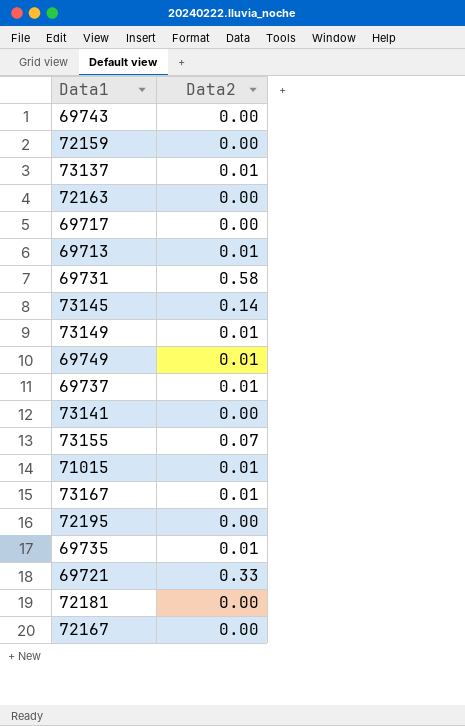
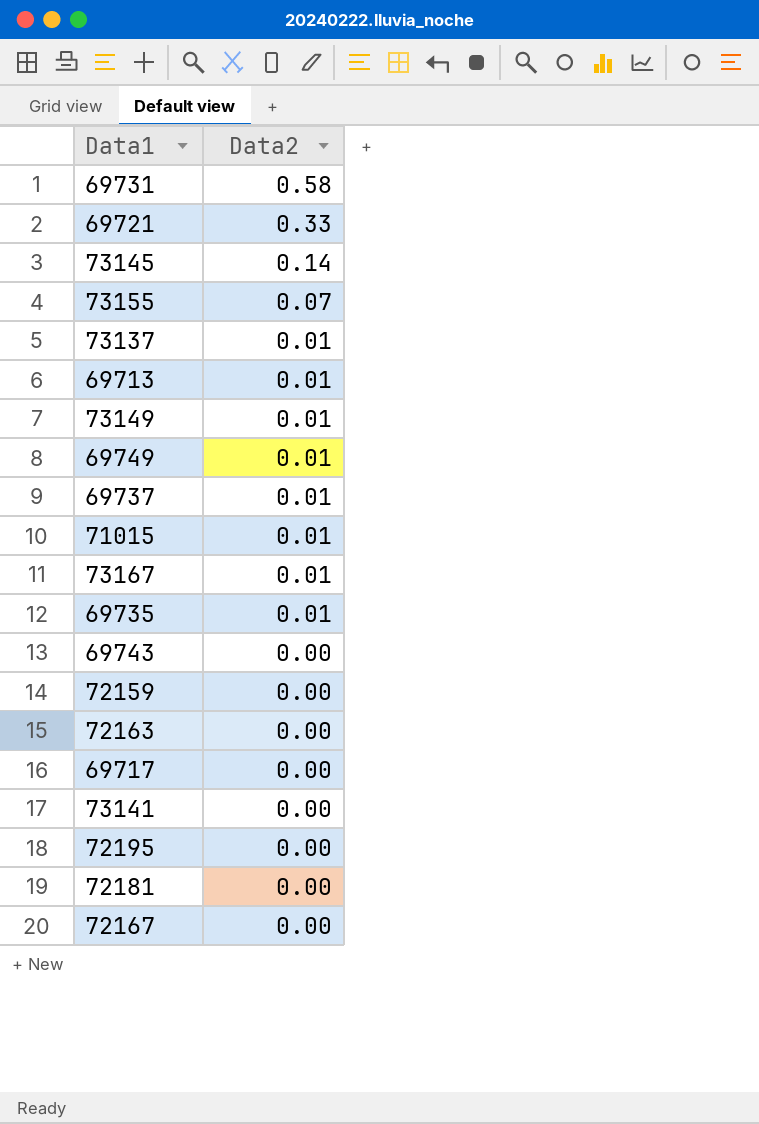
row order: none -> Data2 descending

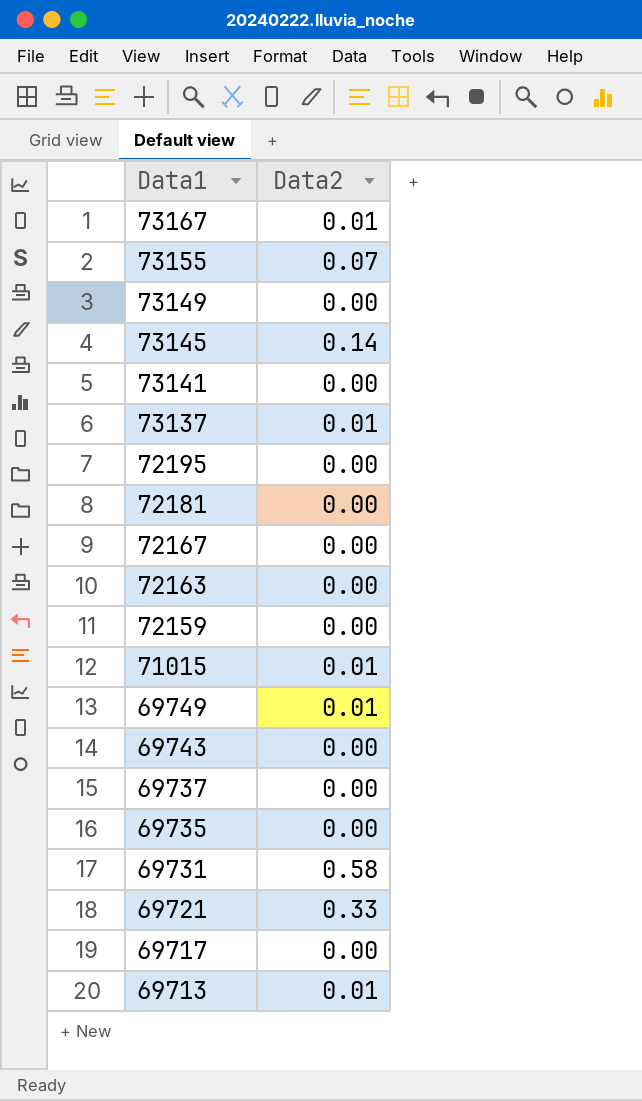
row order: Data2 descending -> Data1 descending
73149 | Data2: 0.01 -> 0.00
69737 | Data2: 0.01 -> 0.00
69735 | Data2: 0.01 -> 0.00

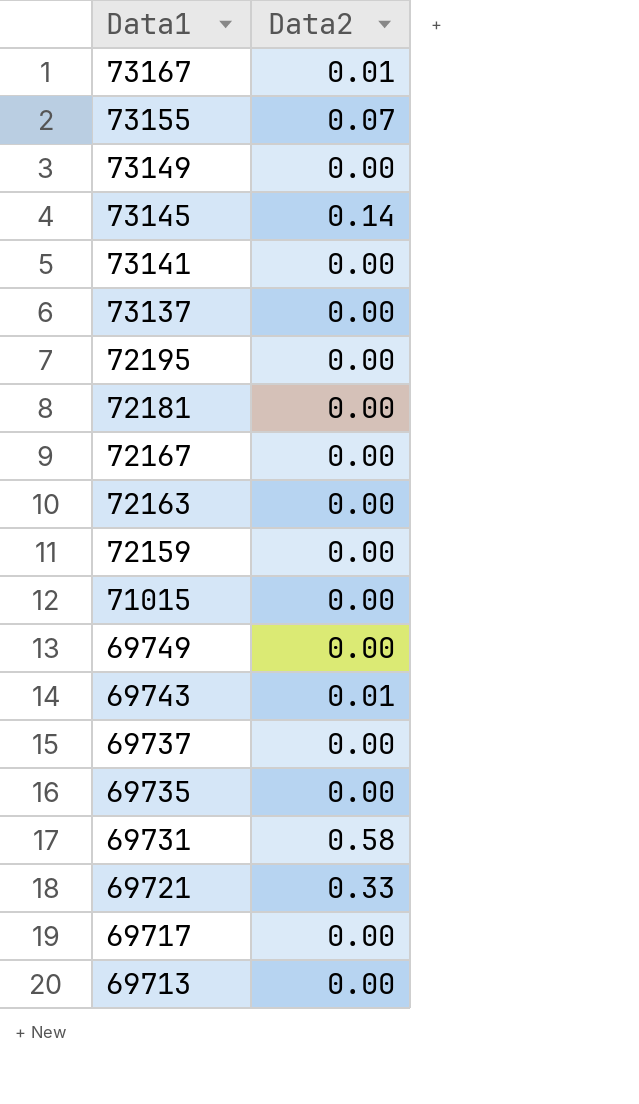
73137 | Data2: 0.01 -> 0.00
71015 | Data2: 0.01 -> 0.00
69749 | Data2: 0.01 -> 0.00
69743 | Data2: 0.00 -> 0.01
69713 | Data2: 0.01 -> 0.00

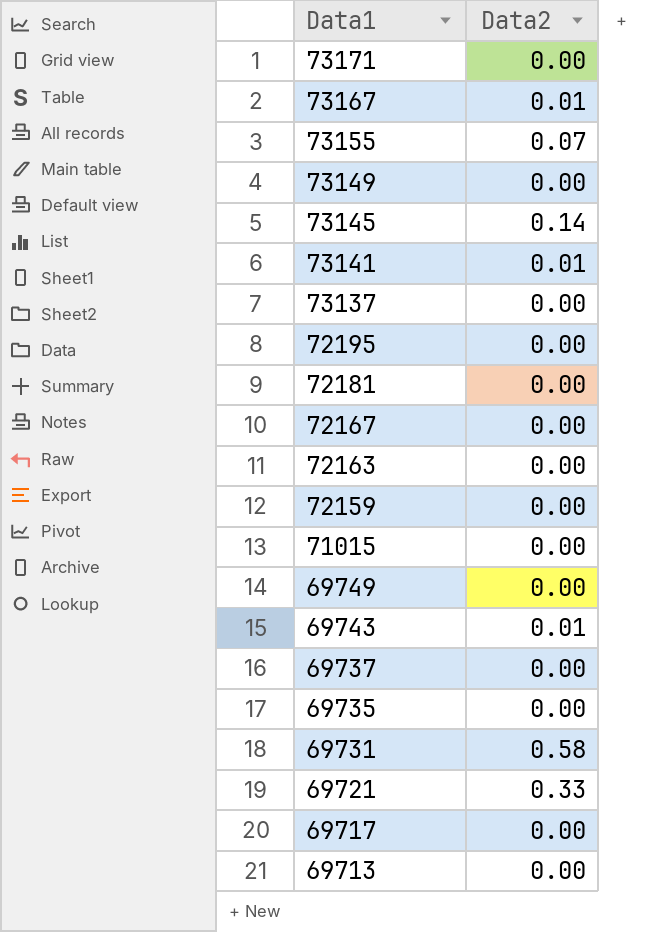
row 73171: none -> 0.00
73141 | Data2: 0.00 -> 0.01

